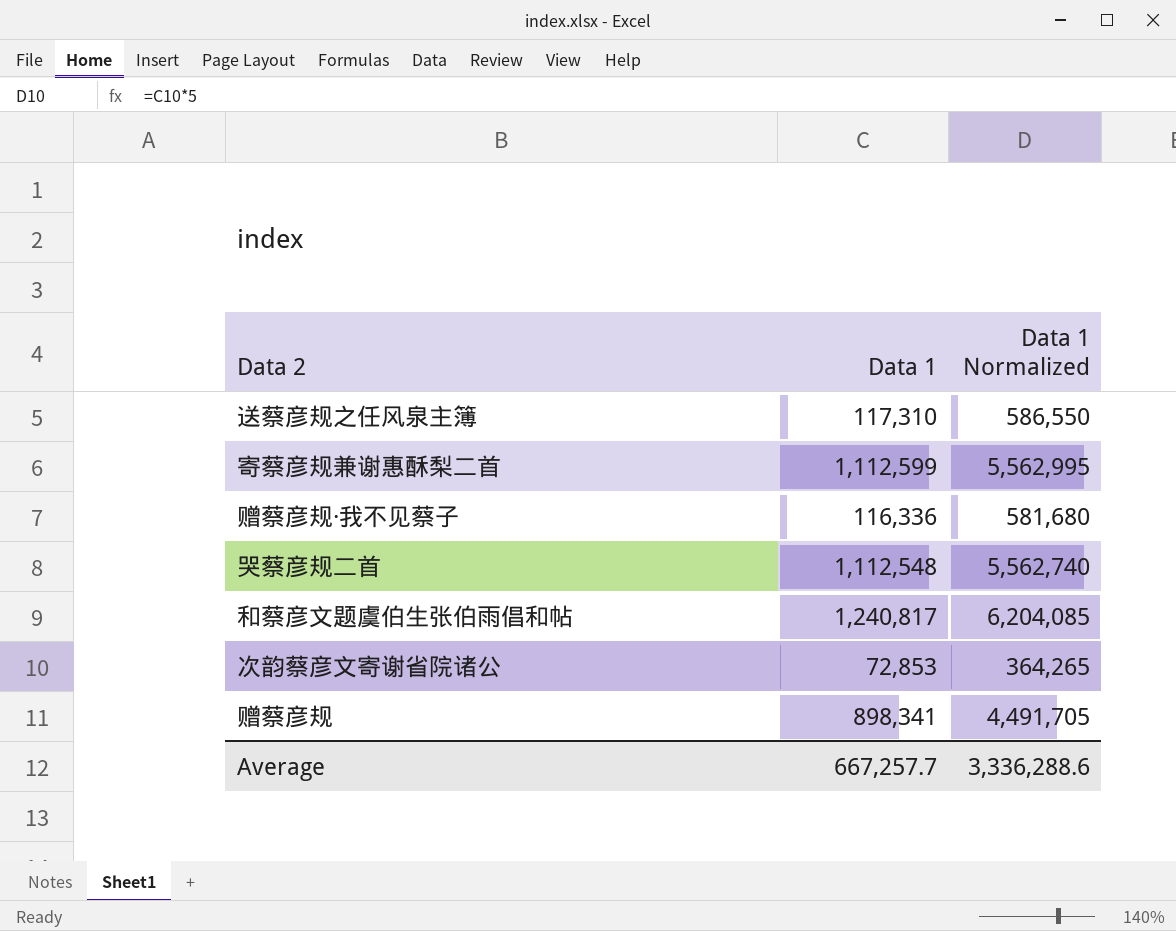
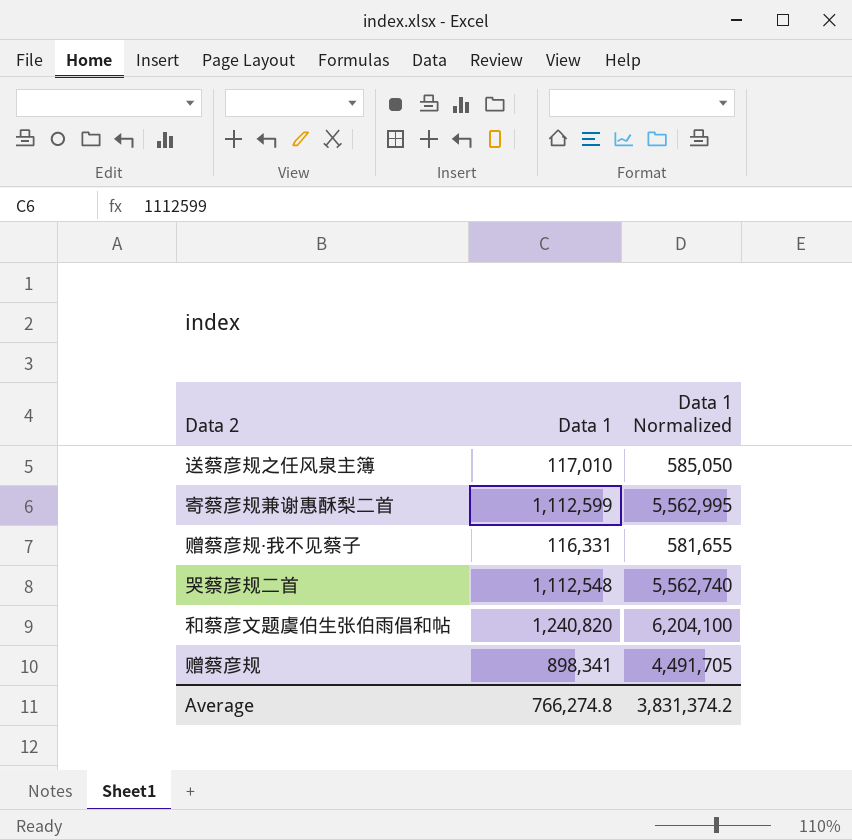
row 次韵蔡彦文寄谢省院诸公: 72,853 | 364,265 -> none
送蔡彦规之任风泉主簿 | Data 1: 117,310 -> 117,010
送蔡彦规之任风泉主簿 | Data 1 Normalized: 586,550 -> 585,050
赠蔡彦规·我不见蔡子 | Data 1: 116,336 -> 116,331
赠蔡彦规·我不见蔡子 | Data 1 Normalized: 581,680 -> 581,655
和蔡彦文题虞伯生张伯雨倡和帖 | Data 1: 1,240,817 -> 1,240,820
和蔡彦文题虞伯生张伯雨倡和帖 | Data 1 Normalized: 6,204,085 -> 6,204,100
Average | Data 1: 667,257.7 -> 766,274.8
Average | Data 1 Normalized: 3,336,288.6 -> 3,831,374.2

